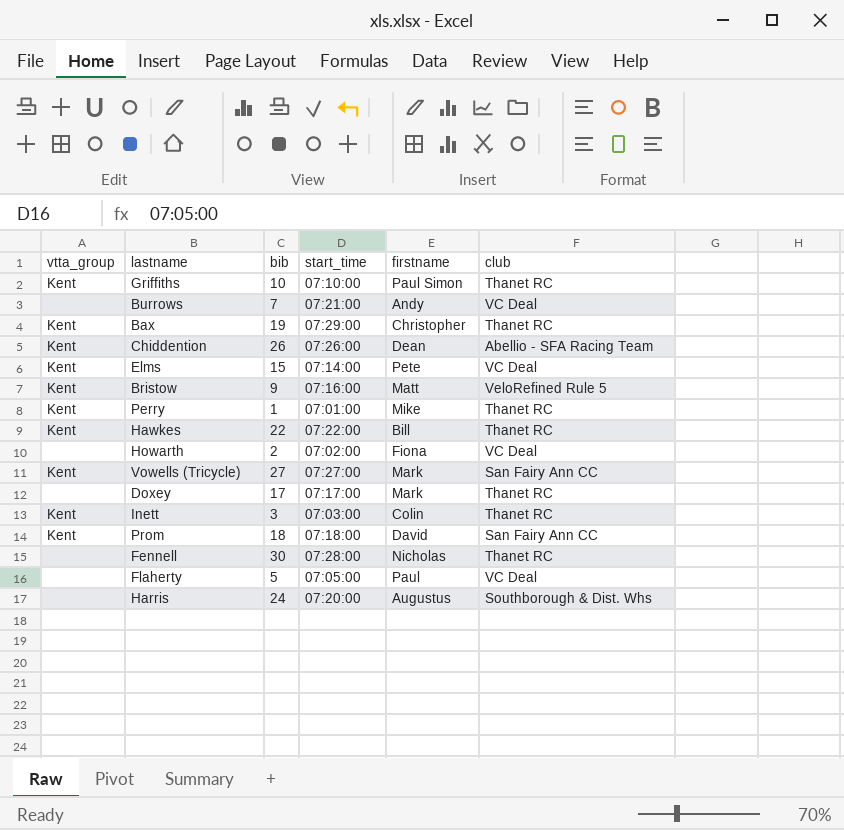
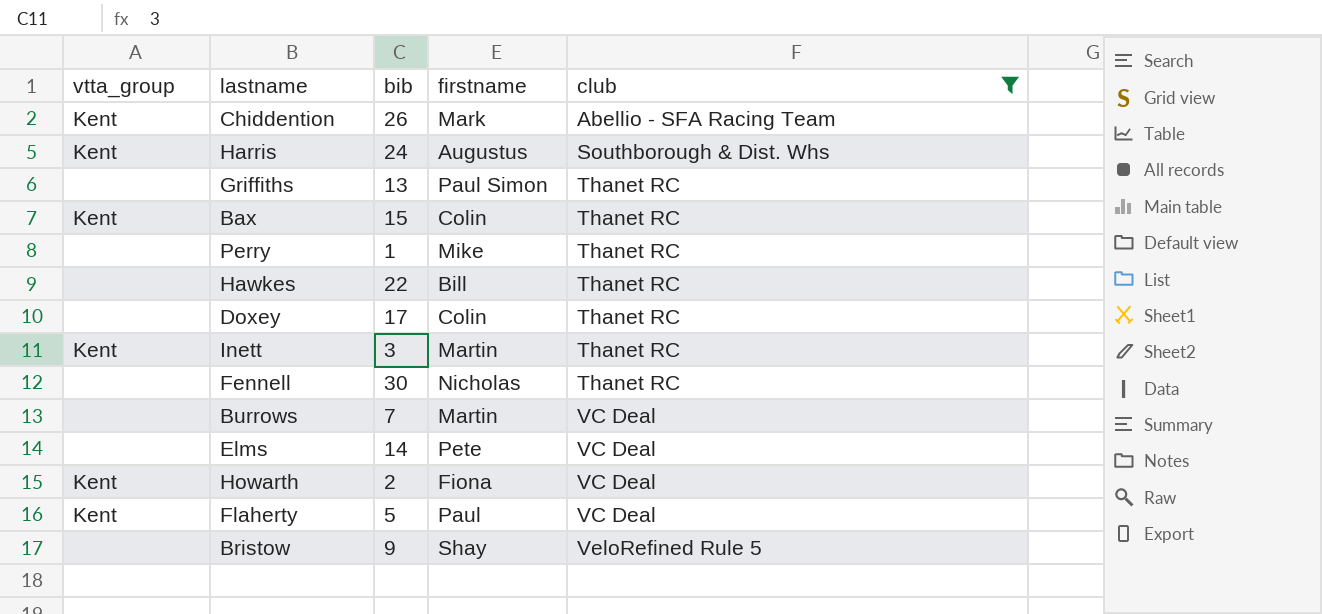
filter: none -> club != San Fairy Ann CC
row order: none -> club ascending
column start_time | position: 4 -> none
Chiddention | firstname: Dean -> Mark
Harris | vtta_group: none -> Kent
Griffiths | vtta_group: Kent -> none
Griffiths | bib: 10 -> 13
Bax | bib: 19 -> 15
Bax | firstname: Christopher -> Colin
Perry | vtta_group: Kent -> none
Hawkes | vtta_group: Kent -> none
Doxey | firstname: Mark -> Colin
Inett | firstname: Colin -> Martin
Burrows | firstname: Andy -> Martin
Elms | vtta_group: Kent -> none
Elms | bib: 15 -> 14
Howarth | vtta_group: none -> Kent
Flaherty | vtta_group: none -> Kent
Bristow | vtta_group: Kent -> none
Bristow | firstname: Matt -> Shay

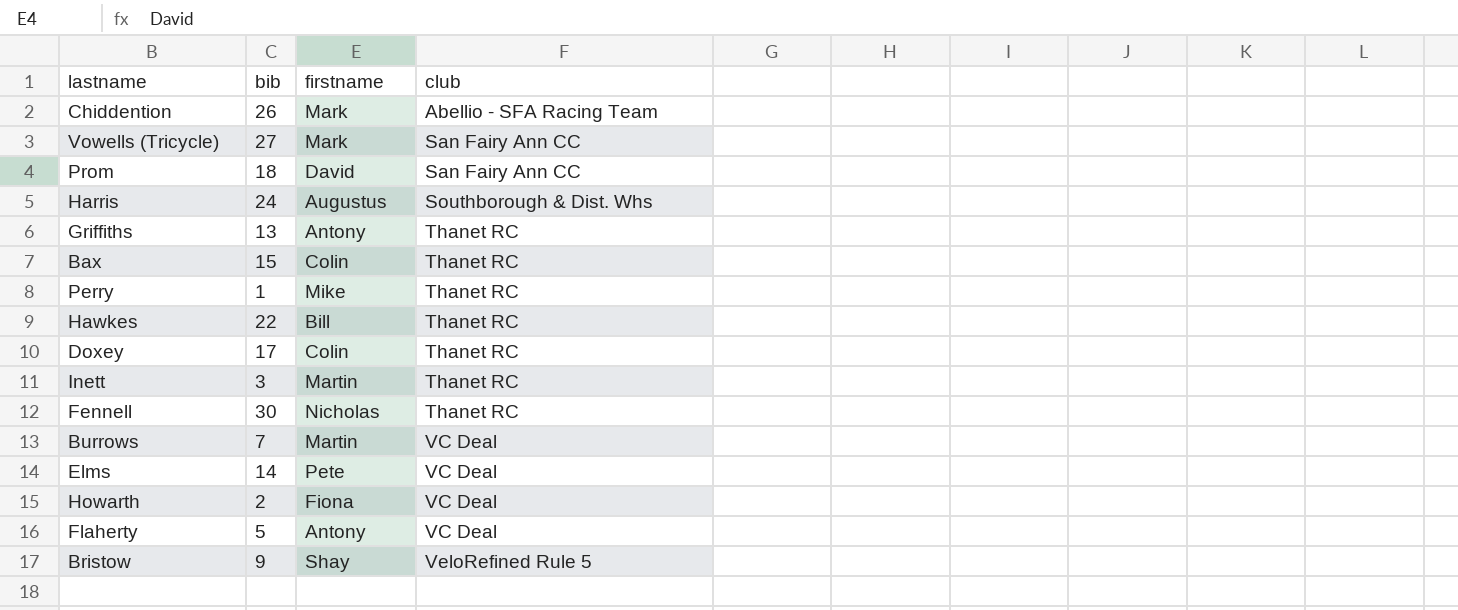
filter: club != San Fairy Ann CC -> none
column vtta_group | position: 1 -> none
Griffiths | firstname: Paul Simon -> Antony
Flaherty | firstname: Paul -> Antony

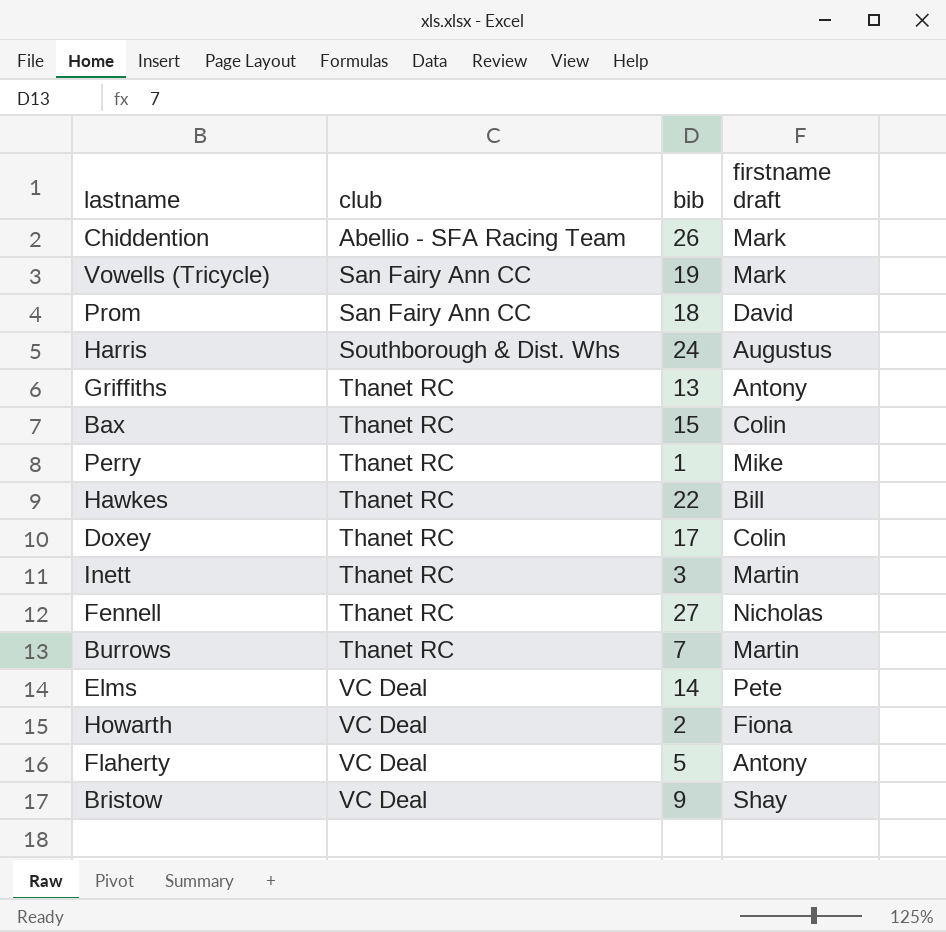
column club | position: 4 -> 2
column name: firstname -> firstname draft
Vowells (Tricycle) | bib: 27 -> 19
Fennell | bib: 30 -> 27
Burrows | club: VC Deal -> Thanet RC
Bristow | club: VeloRefined Rule 5 -> VC Deal

